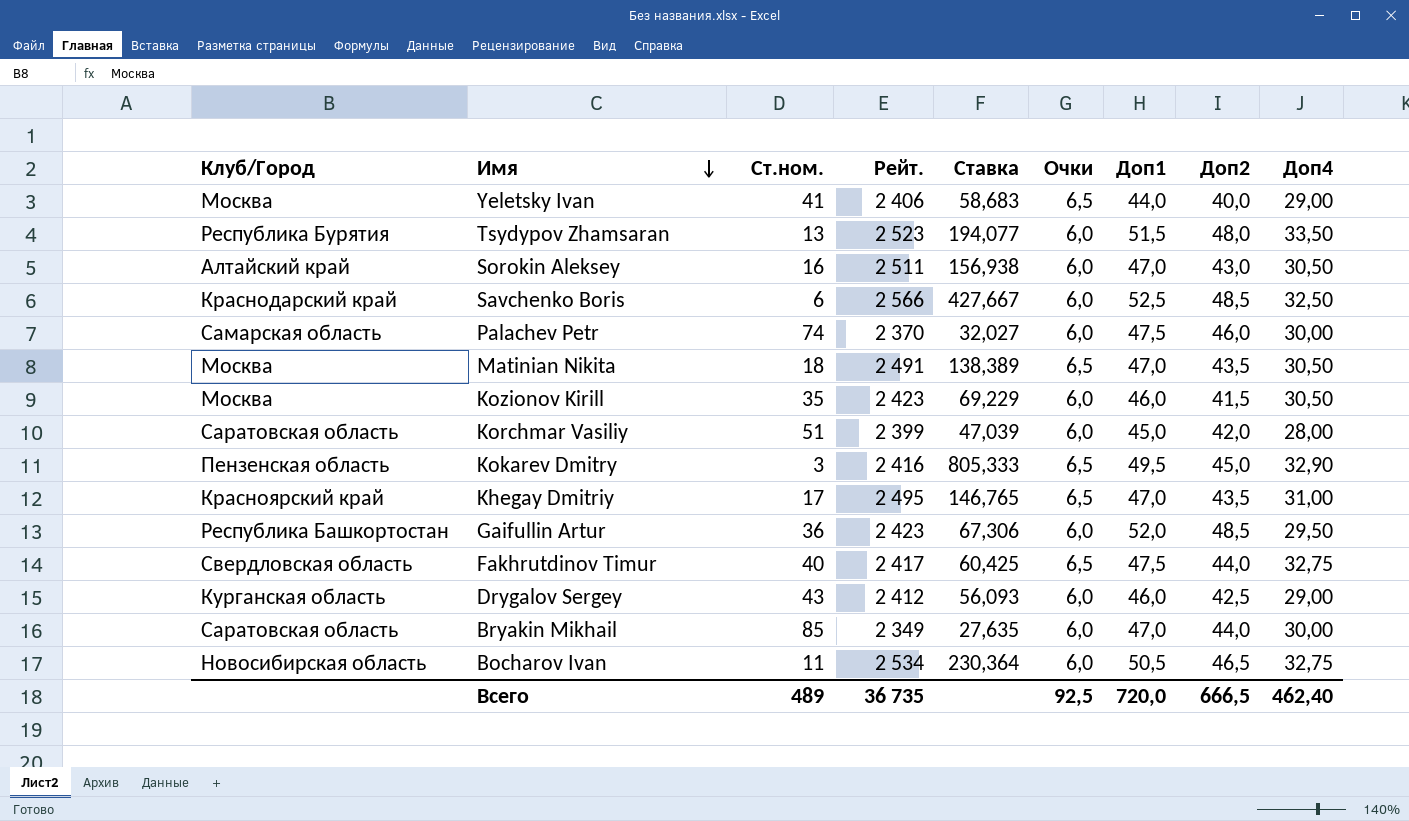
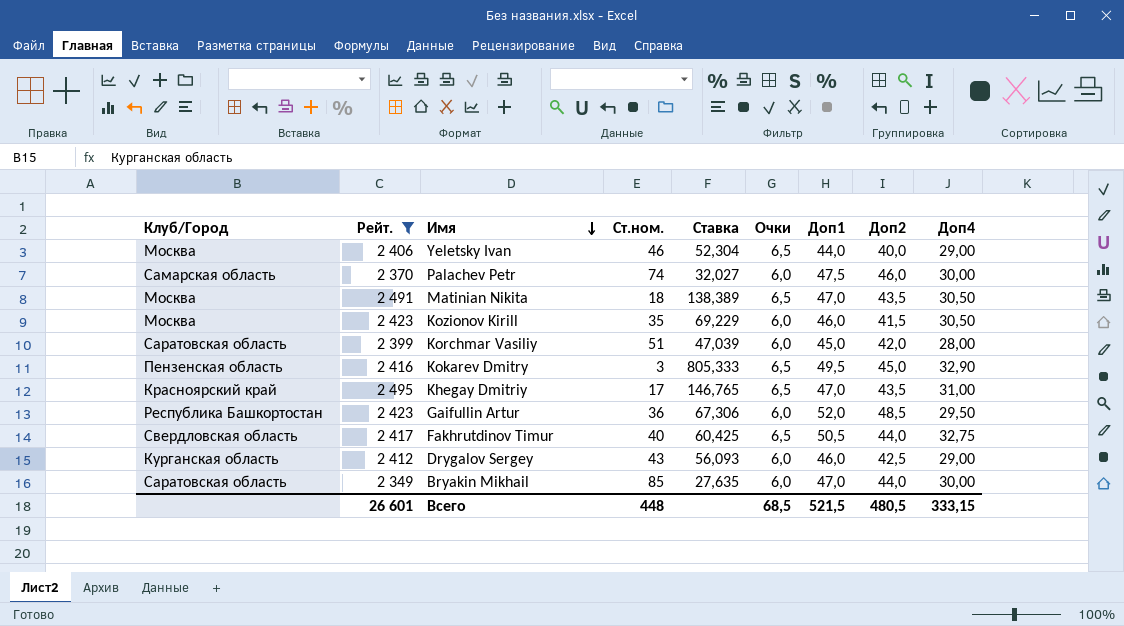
filter: none -> Рейт. <= 2 495
column Рейт. | position: 4 -> 2
Yeletsky Ivan | Ст.ном.: 41 -> 46
Yeletsky Ivan | Ставка: 58,683 -> 52,304
Fakhrutdinov Timur | Доп1: 47,5 -> 50,5
Всего | Рейт.: 36 735 -> 26 601
Всего | Ст.ном.: 489 -> 448
Всего | Очки: 92,5 -> 68,5
Всего | Доп1: 720,0 -> 521,5
Всего | Доп2: 666,5 -> 480,5
Всего | Доп4: 462,40 -> 333,15

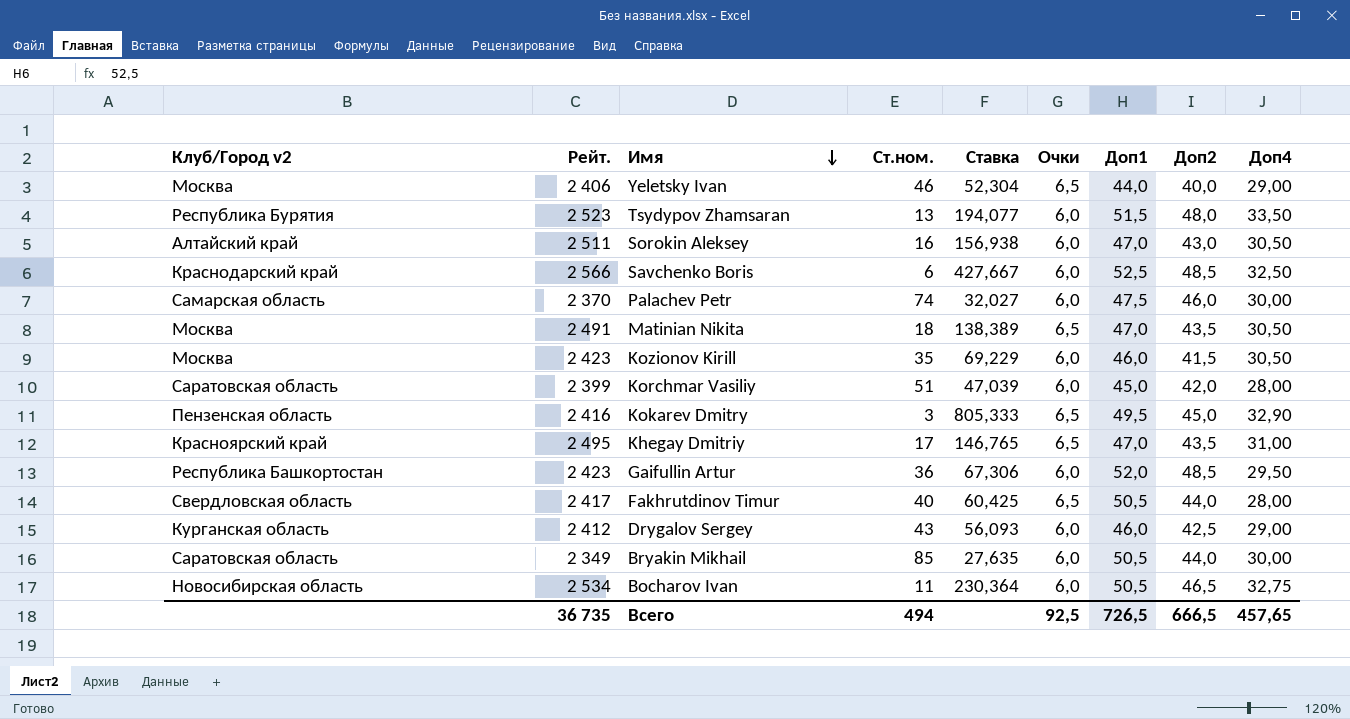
filter: Рейт. <= 2 495 -> none
column name: Клуб/Город -> Клуб/Город v2
Fakhrutdinov Timur | Доп4: 32,75 -> 28,00
Bryakin Mikhail | Доп1: 47,0 -> 50,5
Всего | Рейт.: 26 601 -> 36 735
Всего | Ст.ном.: 448 -> 494
Всего | Очки: 68,5 -> 92,5
Всего | Доп1: 521,5 -> 726,5
Всего | Доп2: 480,5 -> 666,5
Всего | Доп4: 333,15 -> 457,65

